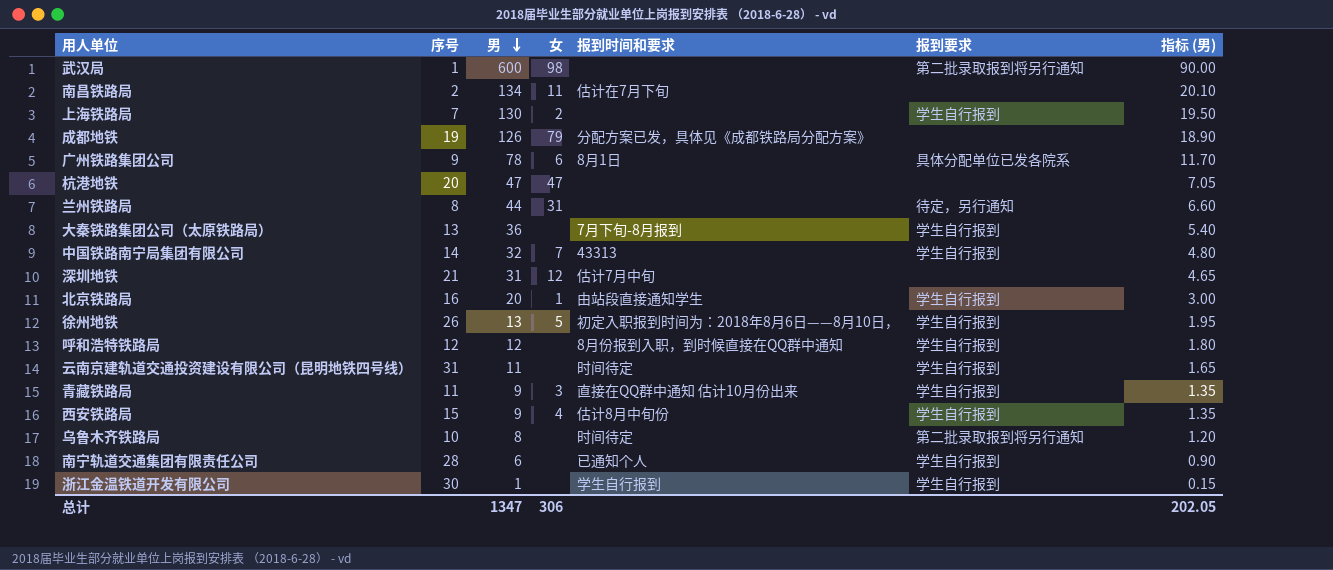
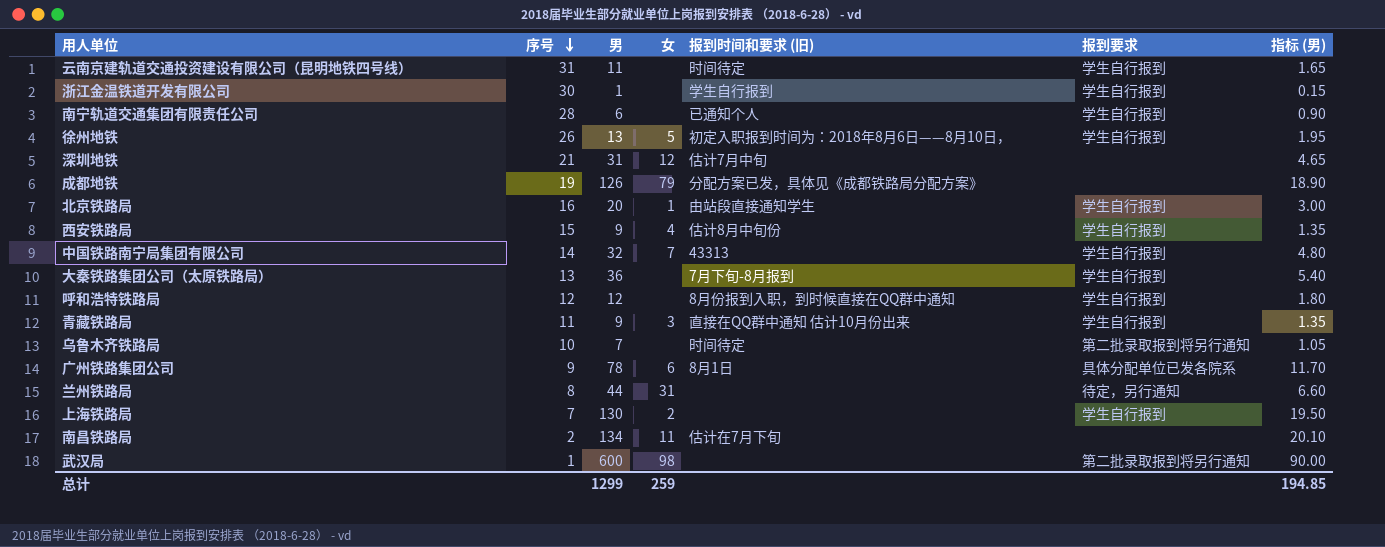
row order: 男 descending -> 序号 descending
column name: 报到时间和要求 -> 报到时间和要求 (旧)
row 杭港地铁: 20 | 47 | 47 | none | none | 7.05 -> none
乌鲁木齐铁路局 | 男: 8 -> 7
乌鲁木齐铁路局 | 指标 (男): 1.20 -> 1.05
总计 | 男: 1347 -> 1299
总计 | 女: 306 -> 259
总计 | 指标 (男): 202.05 -> 194.85

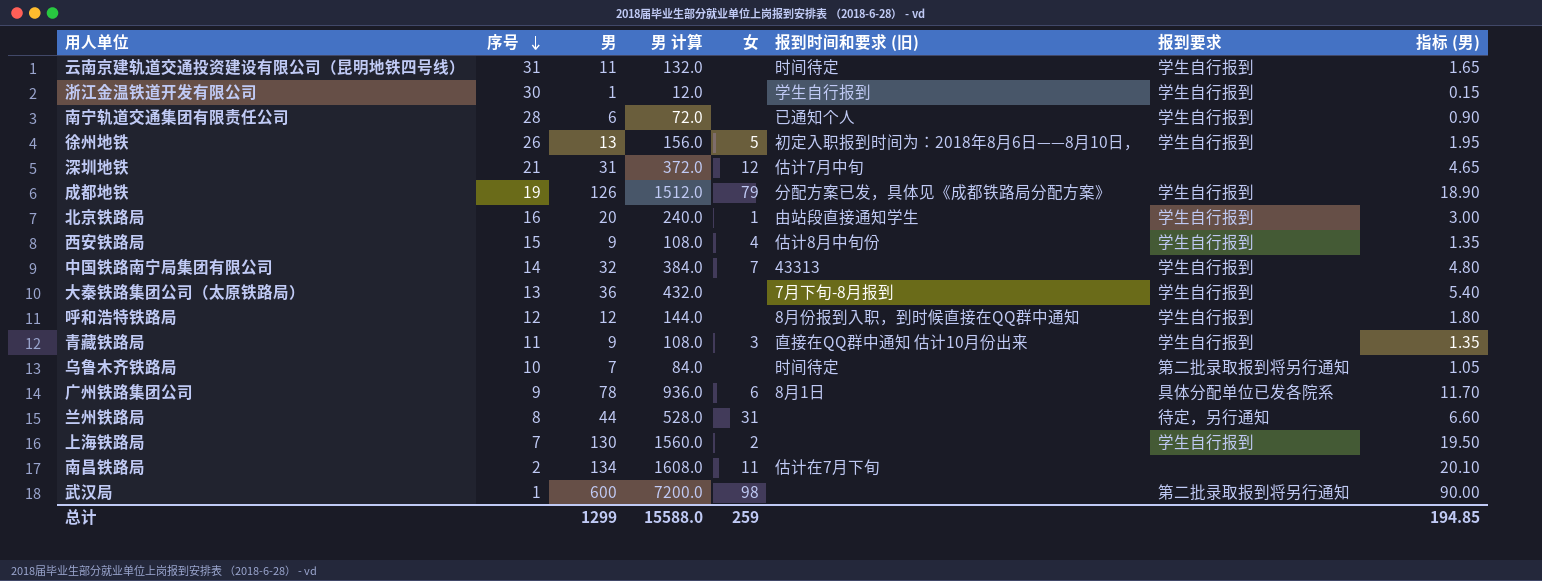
column 男 计算 | formula: none -> [男] * 12
成都地铁 | 报到要求: none -> 学生自行报到

